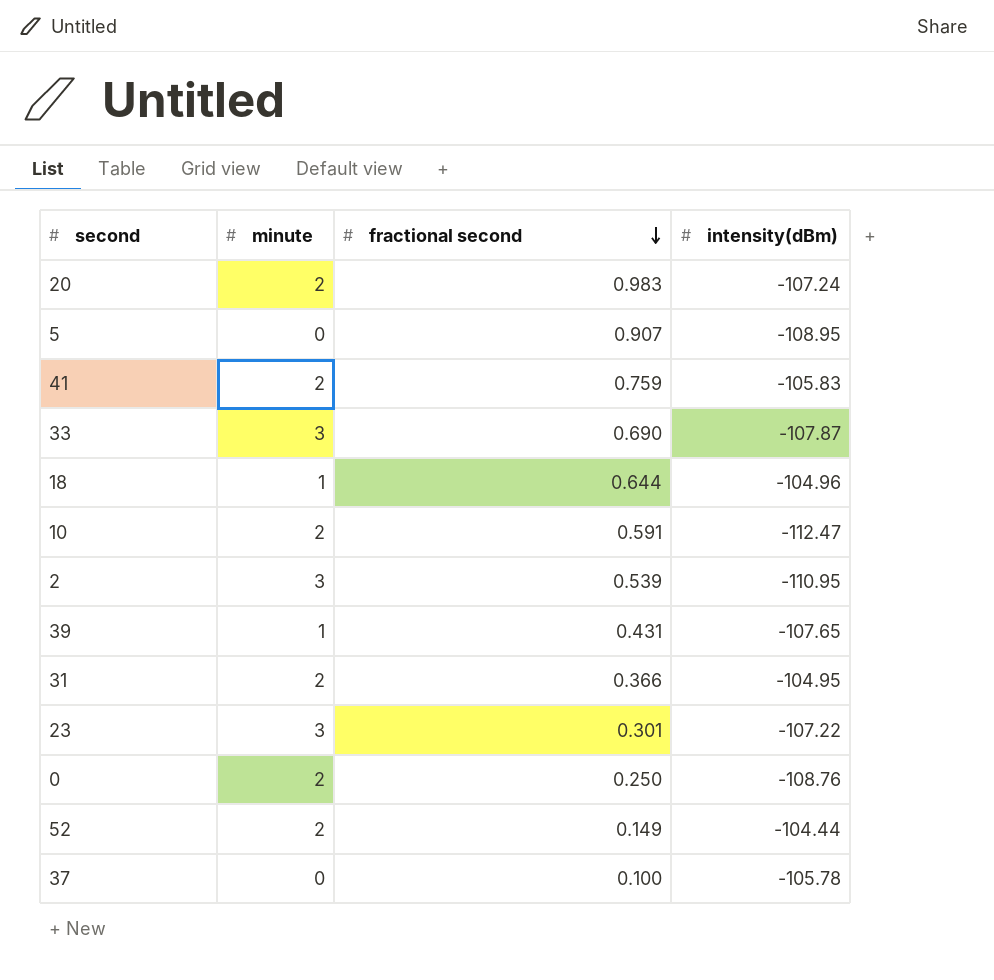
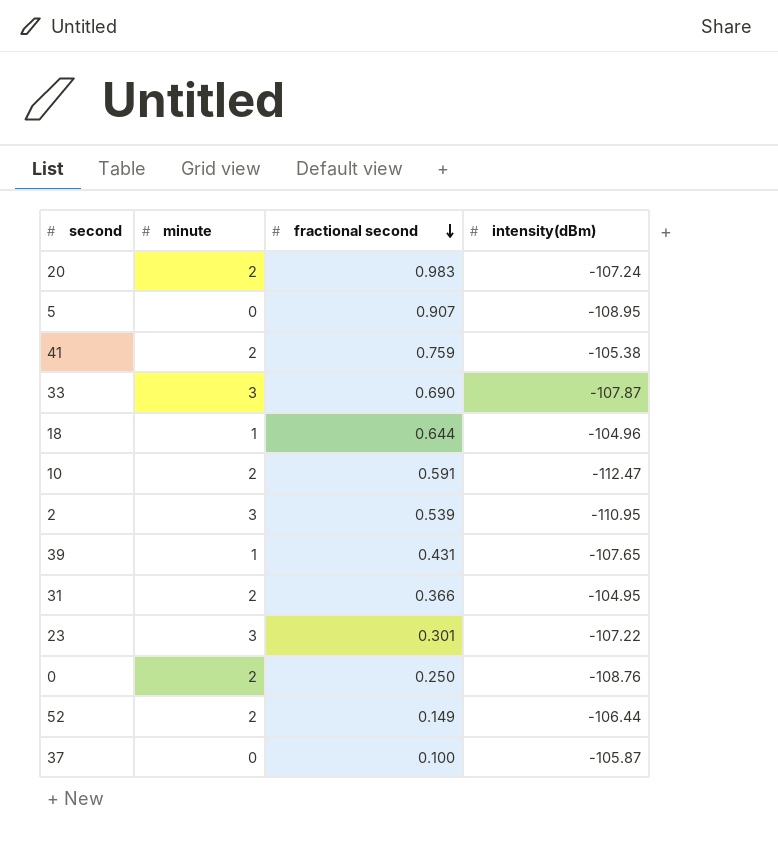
41 | intensity(dBm): -105.83 -> -105.38
52 | intensity(dBm): -104.44 -> -106.44
37 | intensity(dBm): -105.78 -> -105.87

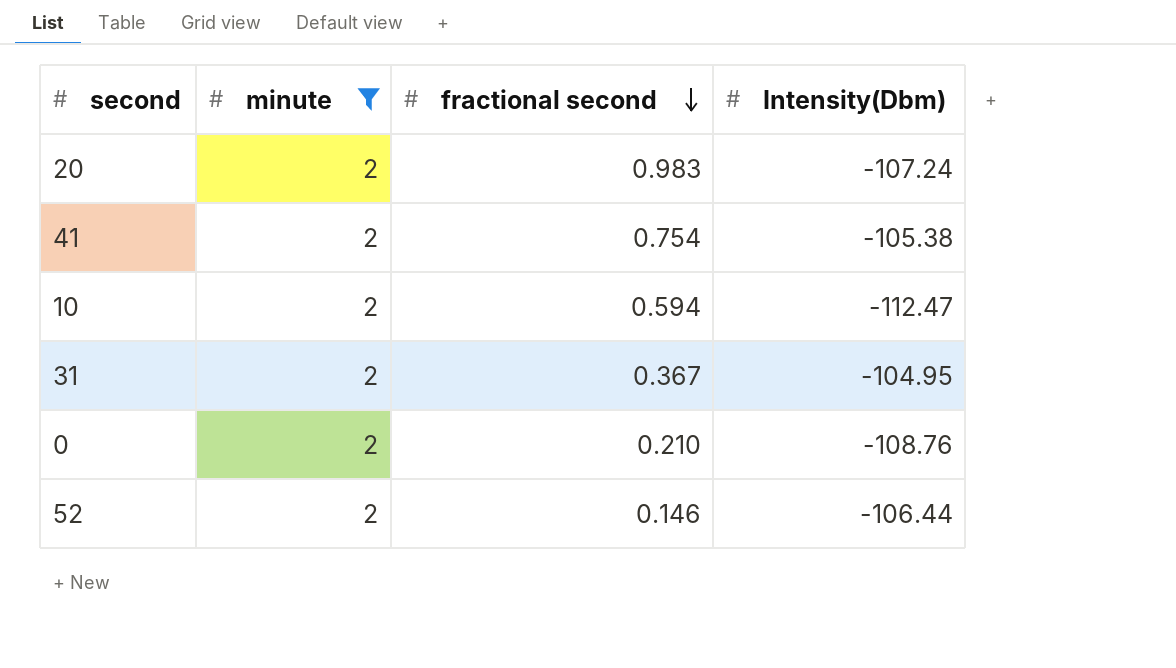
filter: none -> minute = 2
column name: intensity(dBm) -> Intensity(Dbm)
41 | fractional second: 0.759 -> 0.754
10 | fractional second: 0.591 -> 0.594
31 | fractional second: 0.366 -> 0.367
0 | fractional second: 0.250 -> 0.210
52 | fractional second: 0.149 -> 0.146

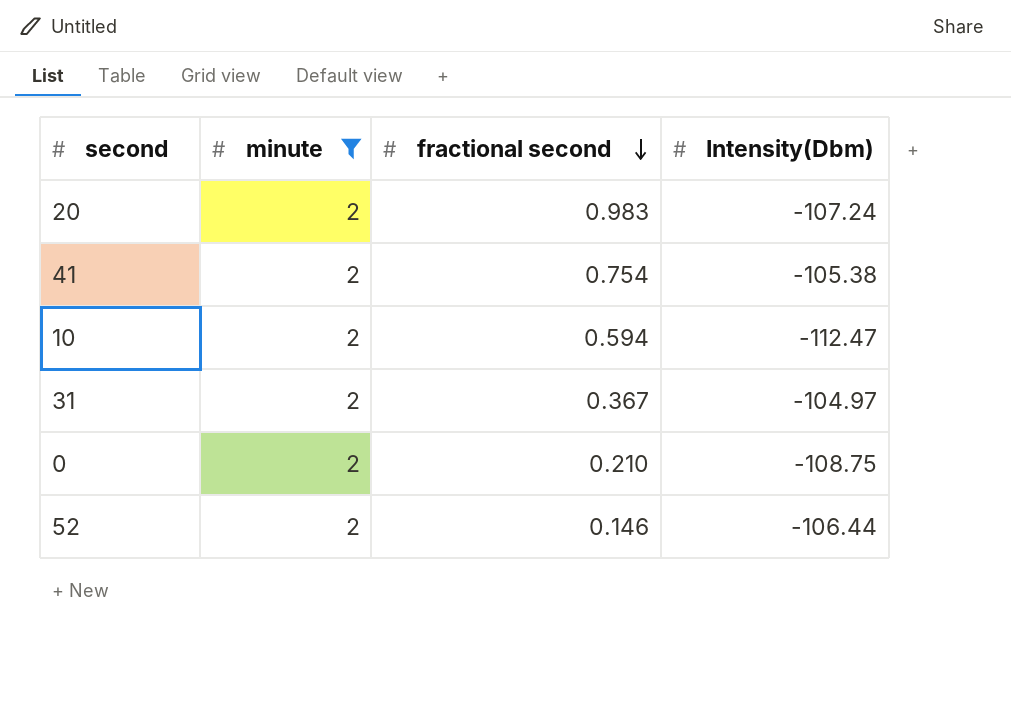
31 | Intensity(Dbm): -104.95 -> -104.97
0 | Intensity(Dbm): -108.76 -> -108.75

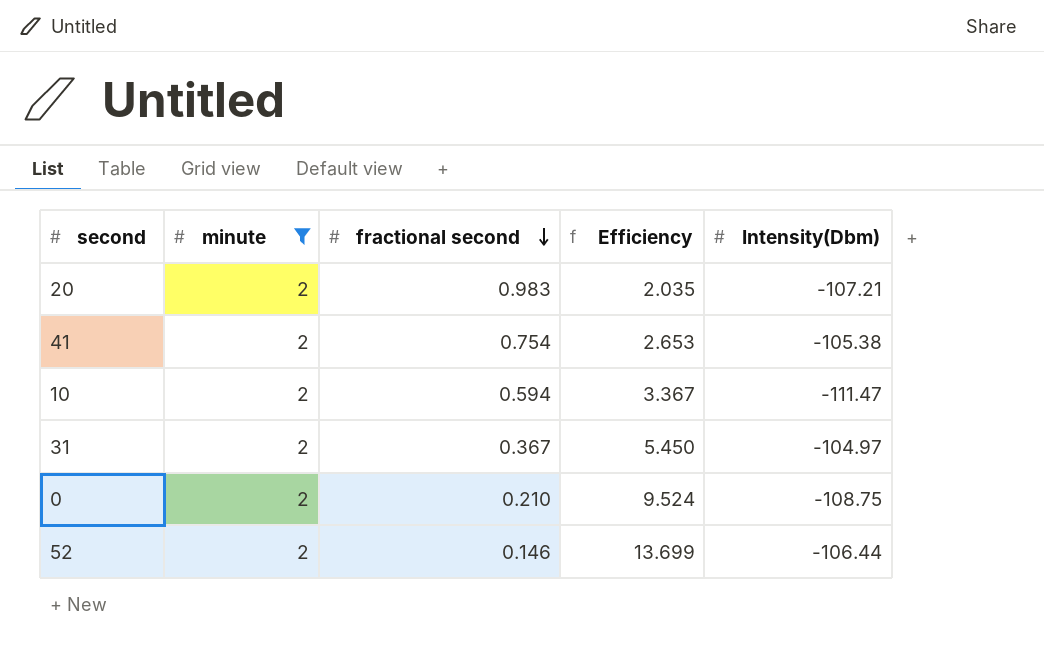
column Efficiency | formula: none -> [minute] / [fractional second]
20 | Intensity(Dbm): -107.24 -> -107.21
10 | Intensity(Dbm): -112.47 -> -111.47

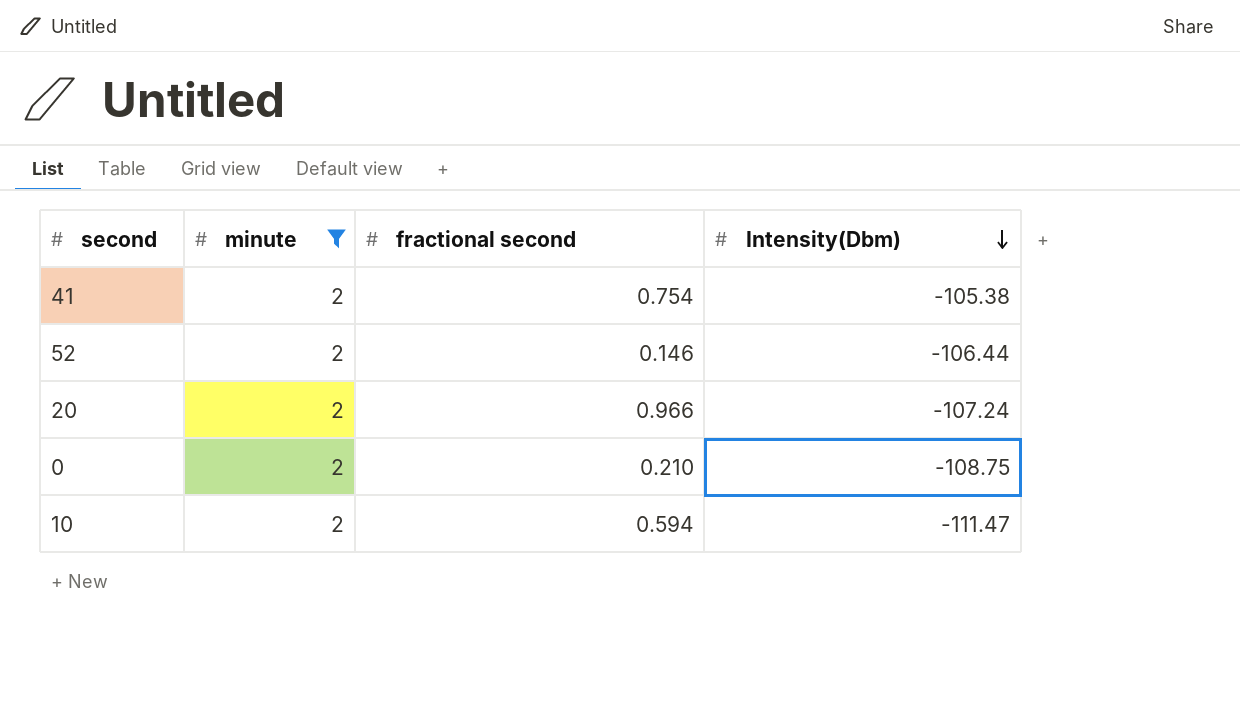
row order: fractional second descending -> Intensity(Dbm) descending
column Efficiency | formula: [minute] / [fractional second] -> none
row 31: 2 | 0.367 | 5.450 | -104.97 -> none
20 | fractional second: 0.983 -> 0.966
20 | Intensity(Dbm): -107.21 -> -107.24

